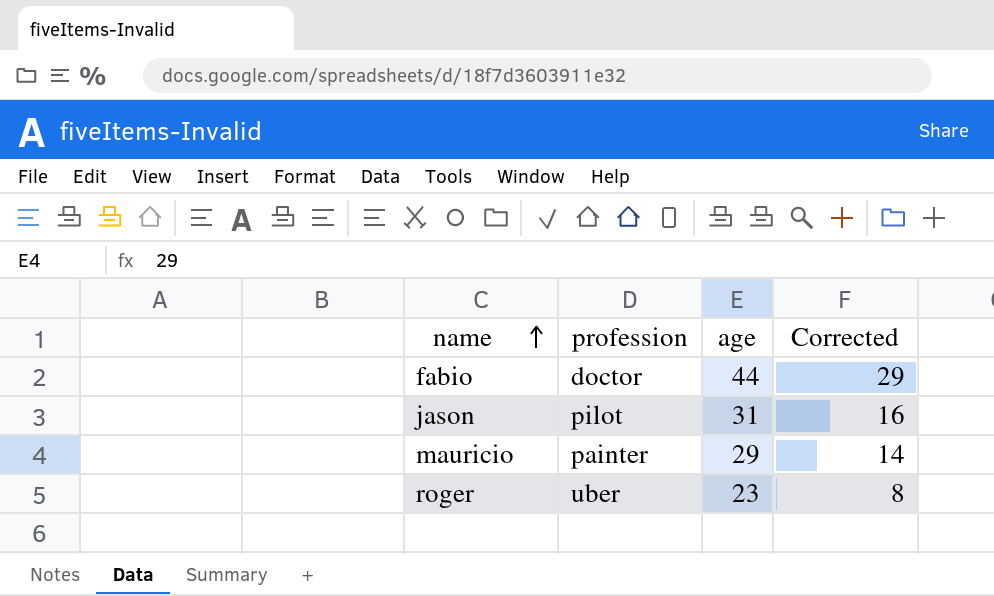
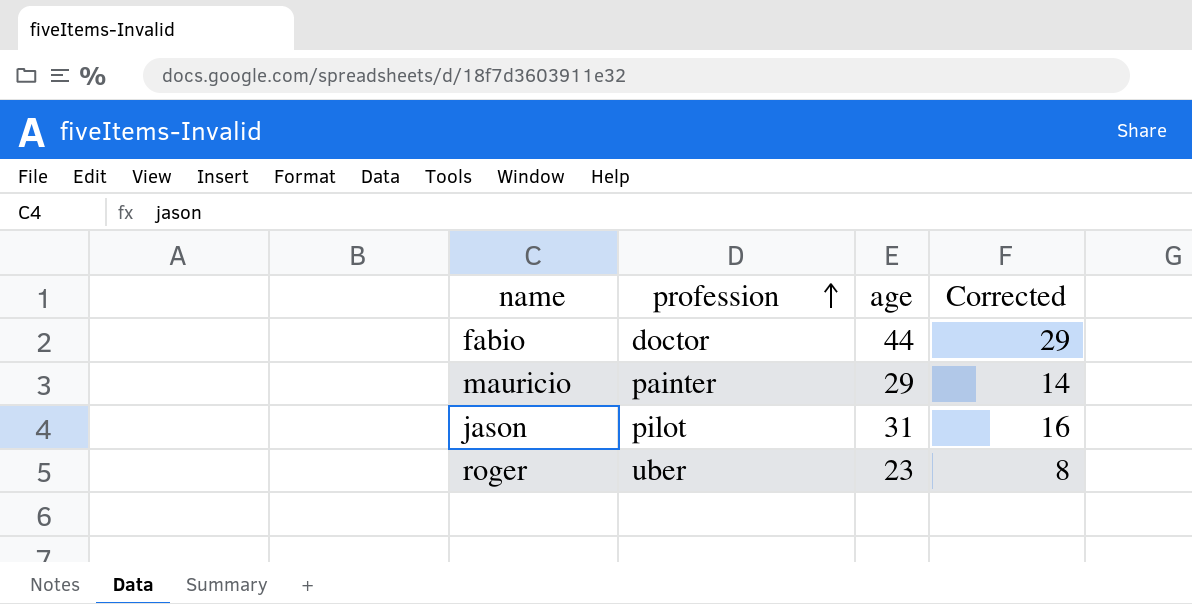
row order: name ascending -> profession ascending

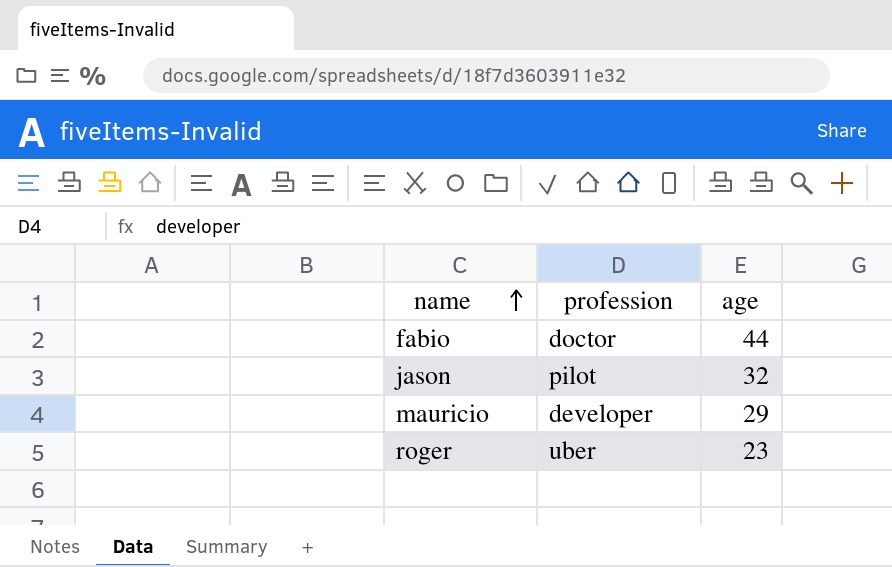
row order: profession ascending -> name ascending
column Corrected | formula: [age] - 15 -> none
jason | age: 31 -> 32
mauricio | profession: painter -> developer

